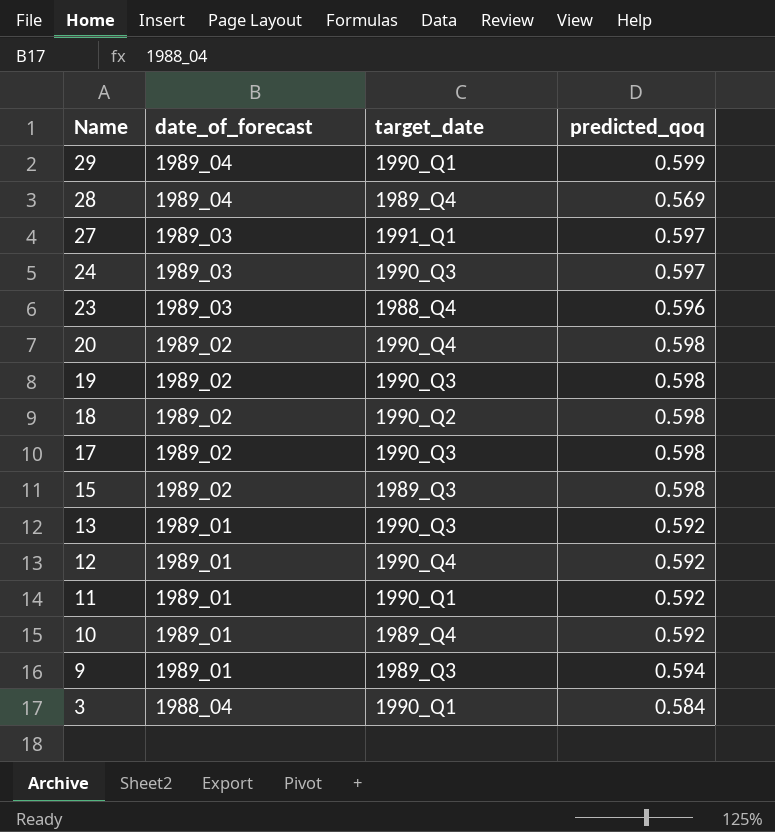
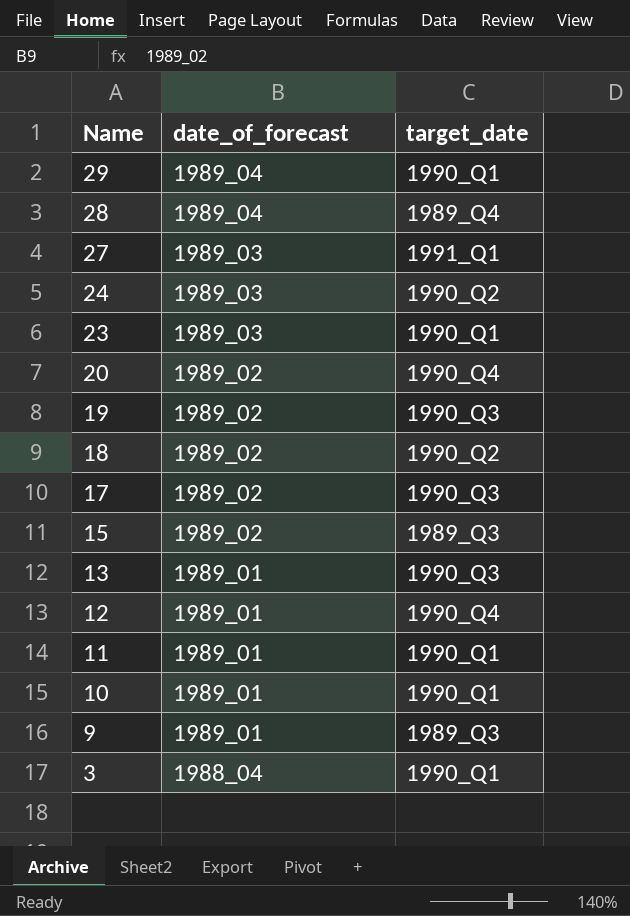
column predicted_qoq | position: 4 -> none
24 | target_date: 1990_Q3 -> 1990_Q2
23 | target_date: 1988_Q4 -> 1990_Q1
10 | target_date: 1989_Q4 -> 1990_Q1

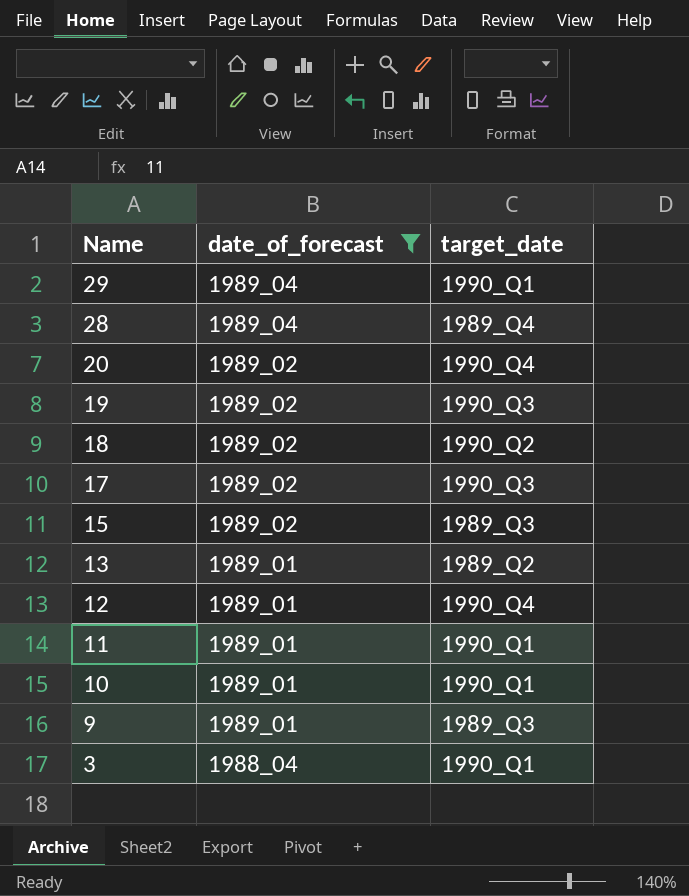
filter: none -> date_of_forecast != 1989_03
13 | target_date: 1990_Q3 -> 1989_Q2

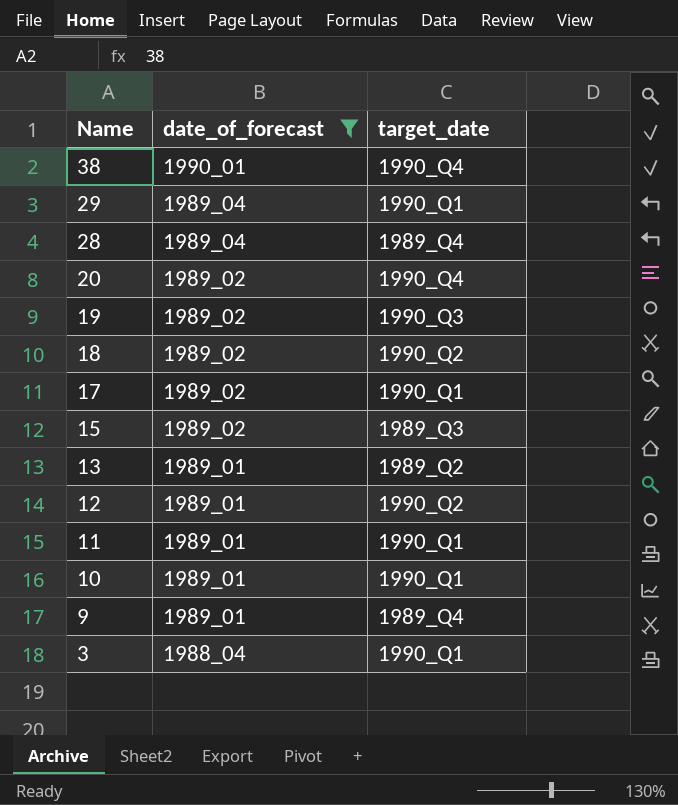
row 38: none -> 1990_01 | 1990_Q4
17 | target_date: 1990_Q3 -> 1990_Q1
12 | target_date: 1990_Q4 -> 1990_Q2
9 | target_date: 1989_Q3 -> 1989_Q4

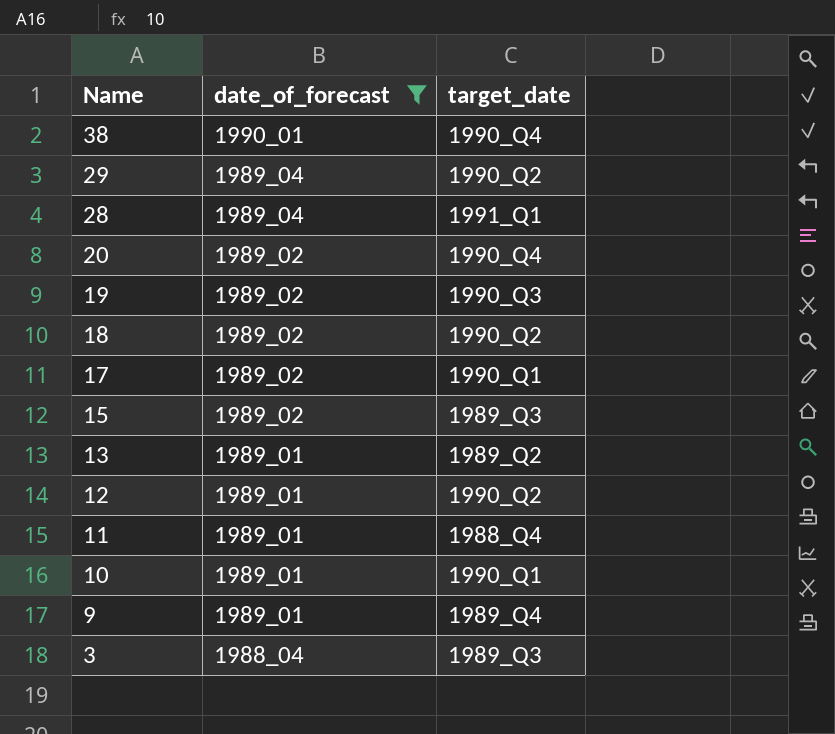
29 | target_date: 1990_Q1 -> 1990_Q2
28 | target_date: 1989_Q4 -> 1991_Q1
11 | target_date: 1990_Q1 -> 1988_Q4
3 | target_date: 1990_Q1 -> 1989_Q3

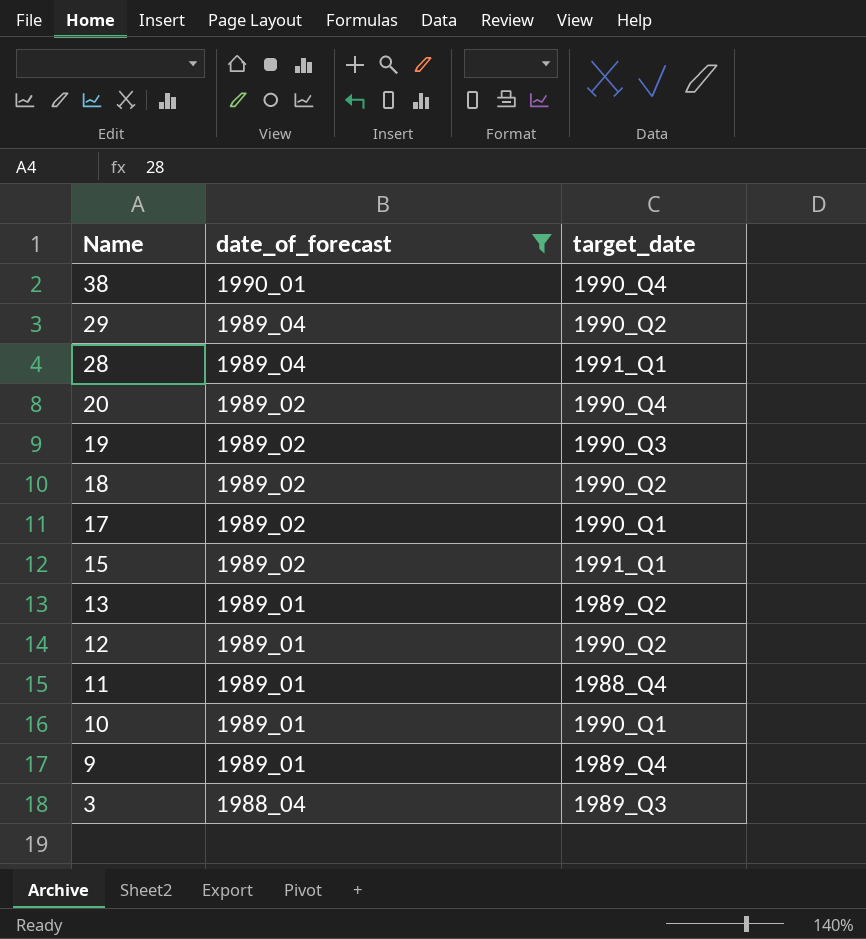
15 | target_date: 1989_Q3 -> 1991_Q1

